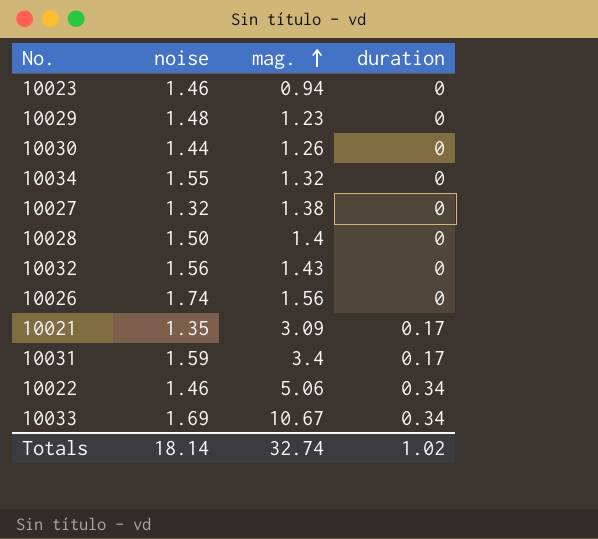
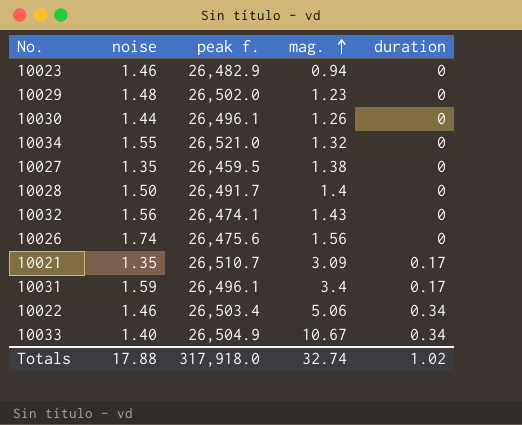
column peak f. | position: none -> 3
10027 | noise: 1.32 -> 1.35
10033 | noise: 1.69 -> 1.40
Totals | noise: 18.14 -> 17.88

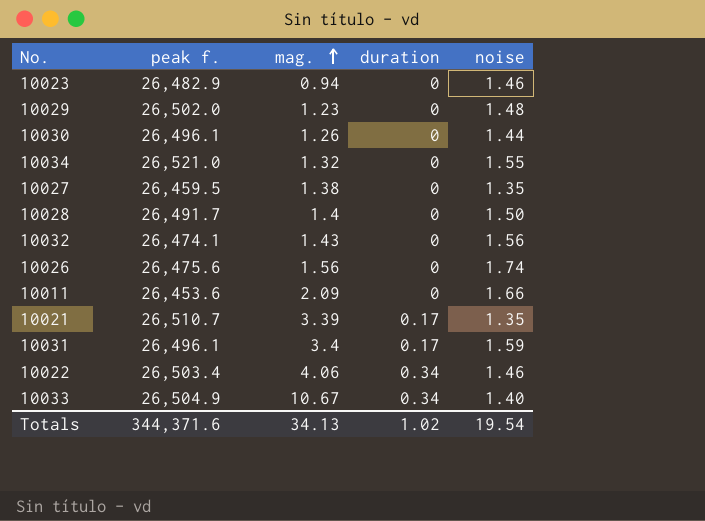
column noise | position: 2 -> 5
row 10011: none -> 26,453.6 | 2.09 | 0 | 1.66
10021 | mag.: 3.09 -> 3.39
10022 | mag.: 5.06 -> 4.06
Totals | peak f.: 317,918.0 -> 344,371.6
Totals | mag.: 32.74 -> 34.13
Totals | noise: 17.88 -> 19.54

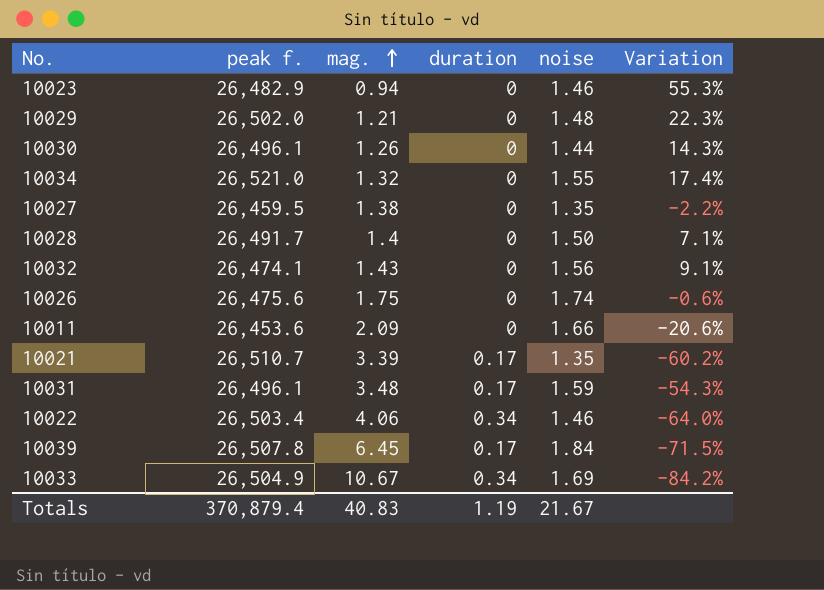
column Variation | formula: none -> ([noise] - [mag.]) / [mag.]
10029 | mag.: 1.23 -> 1.21
10026 | mag.: 1.56 -> 1.75
10031 | mag.: 3.4 -> 3.48
row 10039: none -> 26,507.8 | 6.45 | 0.17 | 1.84 | -71.5%
10033 | noise: 1.40 -> 1.69
Totals | peak f.: 344,371.6 -> 370,879.4
Totals | mag.: 34.13 -> 40.83
Totals | duration: 1.02 -> 1.19
Totals | noise: 19.54 -> 21.67

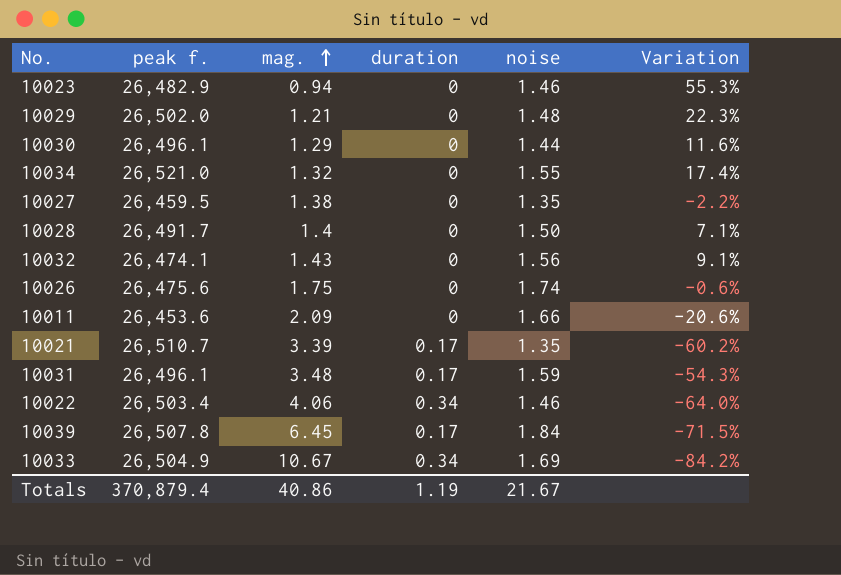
10030 | mag.: 1.26 -> 1.29
10030 | Variation: 14.3% -> 11.6%
Totals | mag.: 40.83 -> 40.86

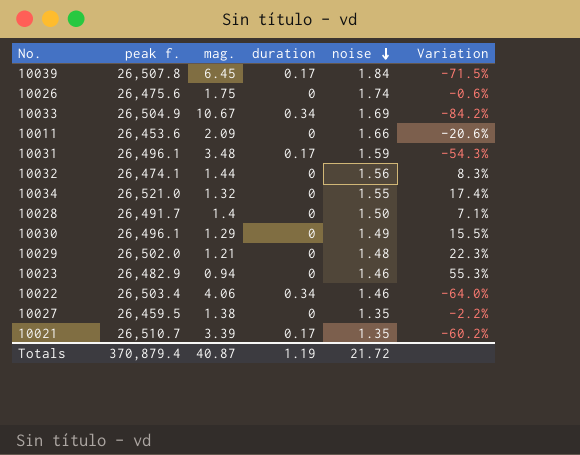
row order: mag. ascending -> noise descending
10032 | mag.: 1.43 -> 1.44
10032 | Variation: 9.1% -> 8.3%
10030 | noise: 1.44 -> 1.49
10030 | Variation: 11.6% -> 15.5%
Totals | mag.: 40.86 -> 40.87
Totals | noise: 21.67 -> 21.72

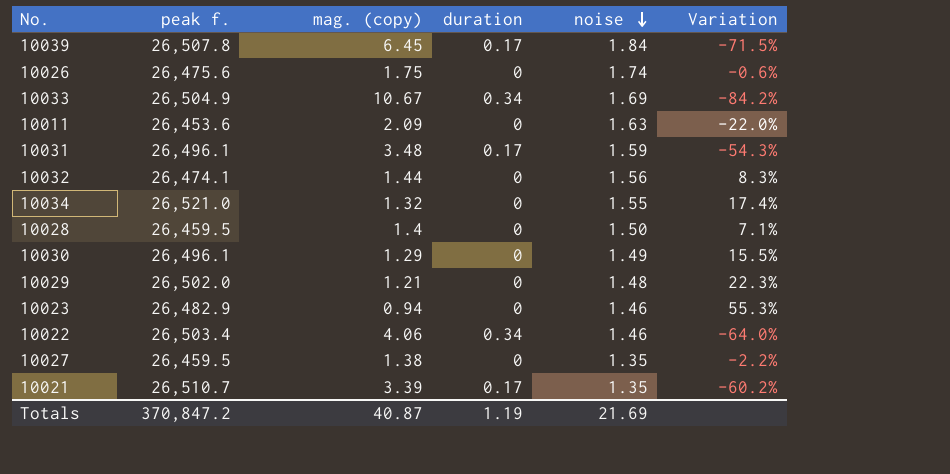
column name: mag. -> mag. (copy)
10011 | noise: 1.66 -> 1.63
10011 | Variation: -20.6% -> -22.0%
10028 | peak f.: 26,491.7 -> 26,459.5
Totals | peak f.: 370,879.4 -> 370,847.2
Totals | noise: 21.72 -> 21.69

